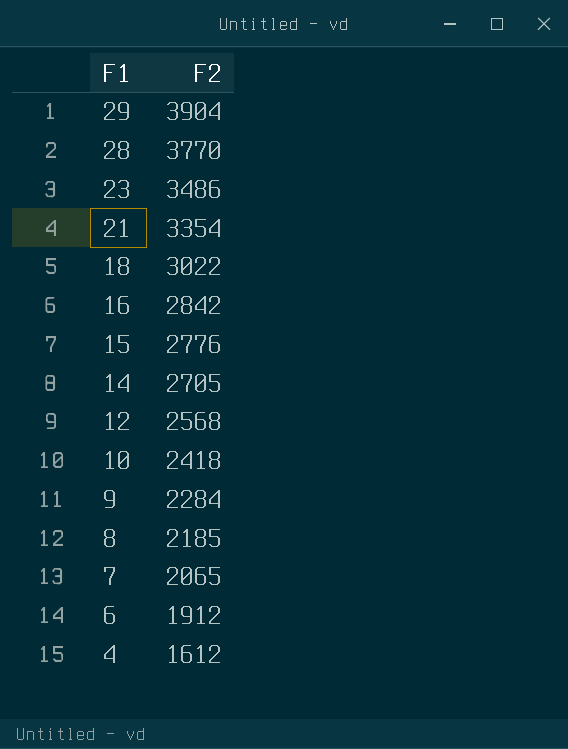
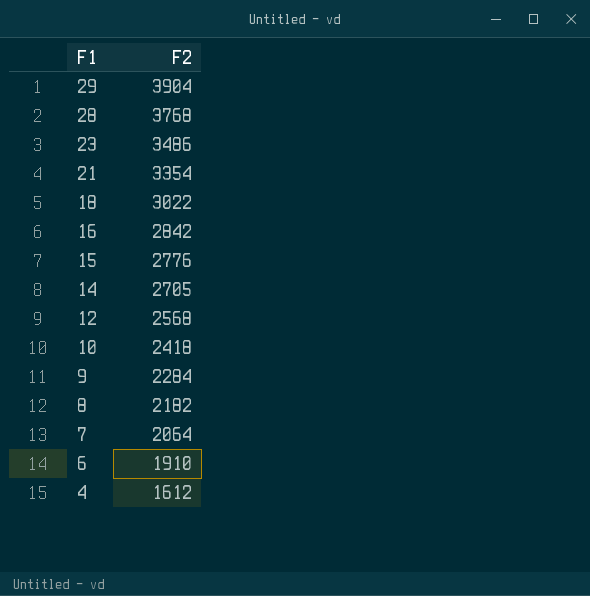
28 | F2: 3770 -> 3768
8 | F2: 2185 -> 2182
7 | F2: 2065 -> 2064
6 | F2: 1912 -> 1910

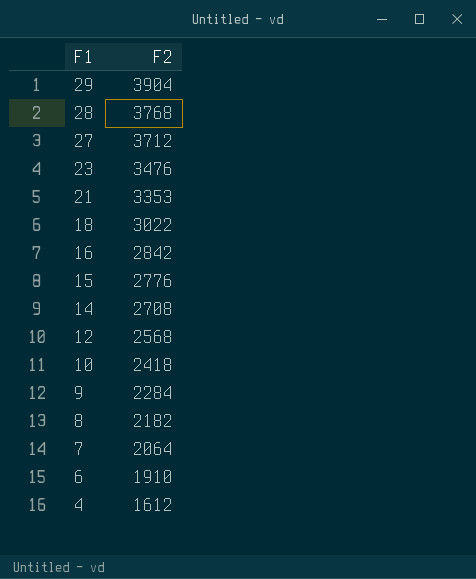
row 27: none -> 3712
23 | F2: 3486 -> 3476
21 | F2: 3354 -> 3353
14 | F2: 2705 -> 2708

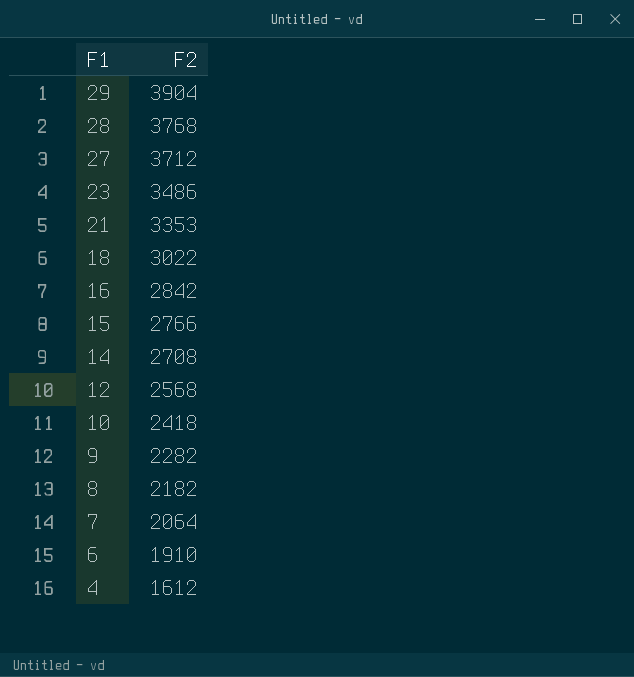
23 | F2: 3476 -> 3486
15 | F2: 2776 -> 2766
9 | F2: 2284 -> 2282

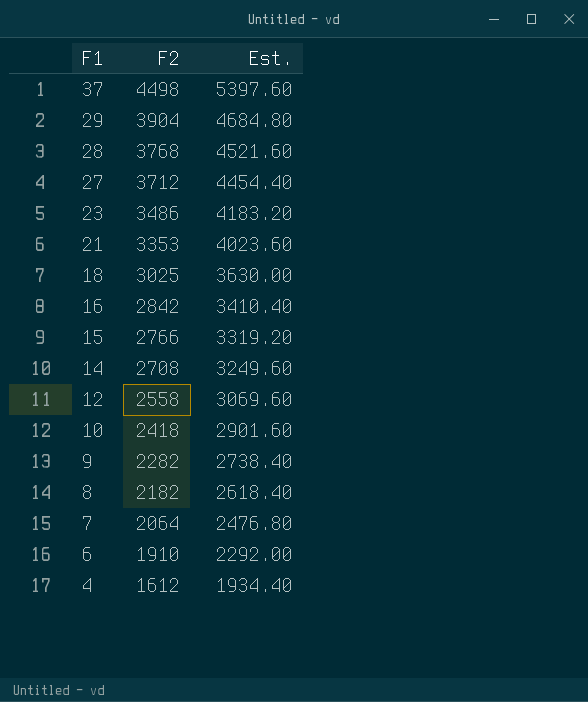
column Est. | formula: none -> [F2] * 1.2
row 37: none -> 4498 | 5397.60
18 | F2: 3022 -> 3025
12 | F2: 2568 -> 2558

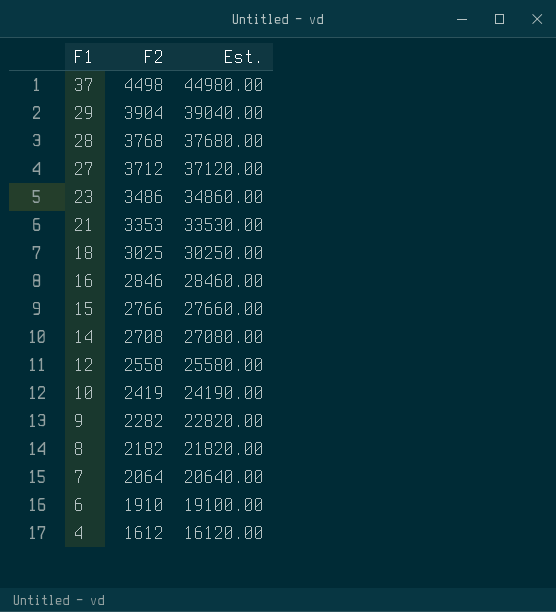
column Est. | formula: [F2] * 1.2 -> [F2] * 10
16 | F2: 2842 -> 2846
10 | F2: 2418 -> 2419

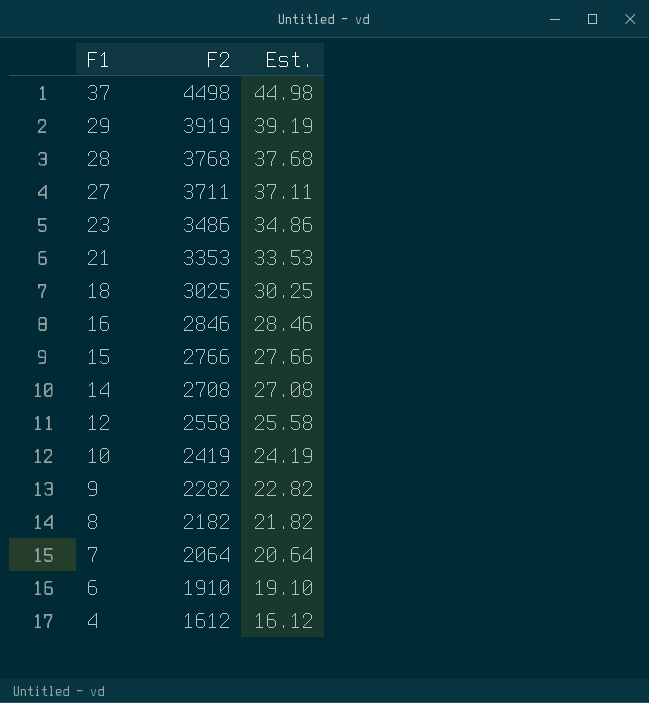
column Est. | formula: [F2] * 10 -> [F2] * 0.01
29 | F2: 3904 -> 3919
27 | F2: 3712 -> 3711

